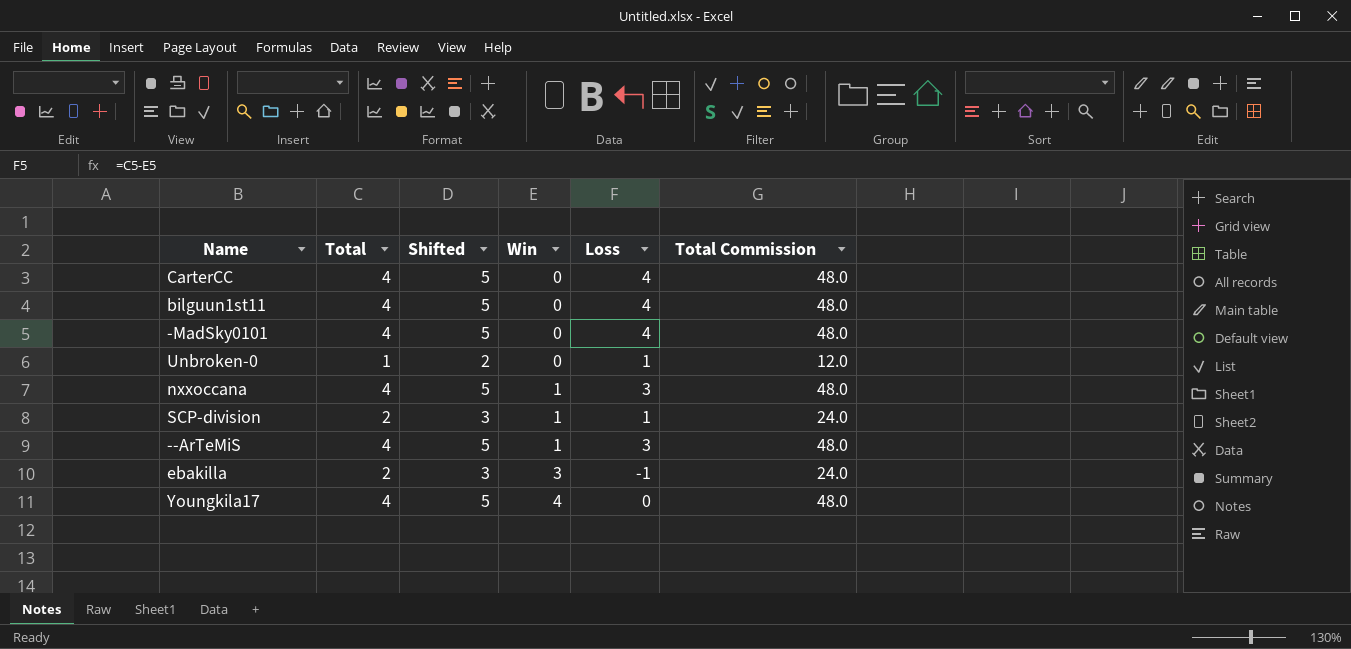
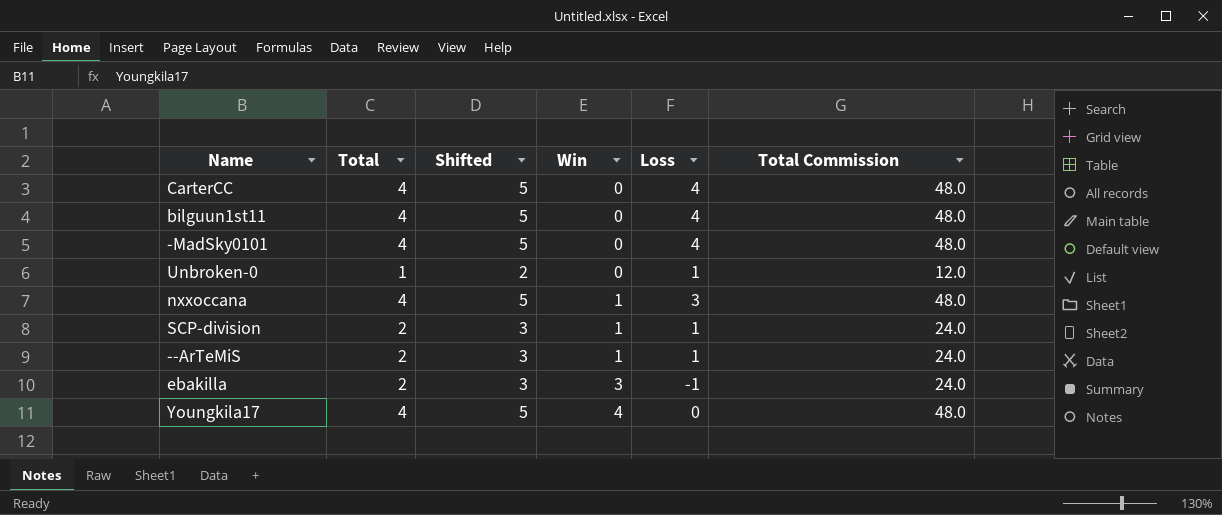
--ArTeMiS | Total: 4 -> 2
--ArTeMiS | Shifted: 5 -> 3
--ArTeMiS | Loss: 3 -> 1
--ArTeMiS | Total Commission: 48.0 -> 24.0

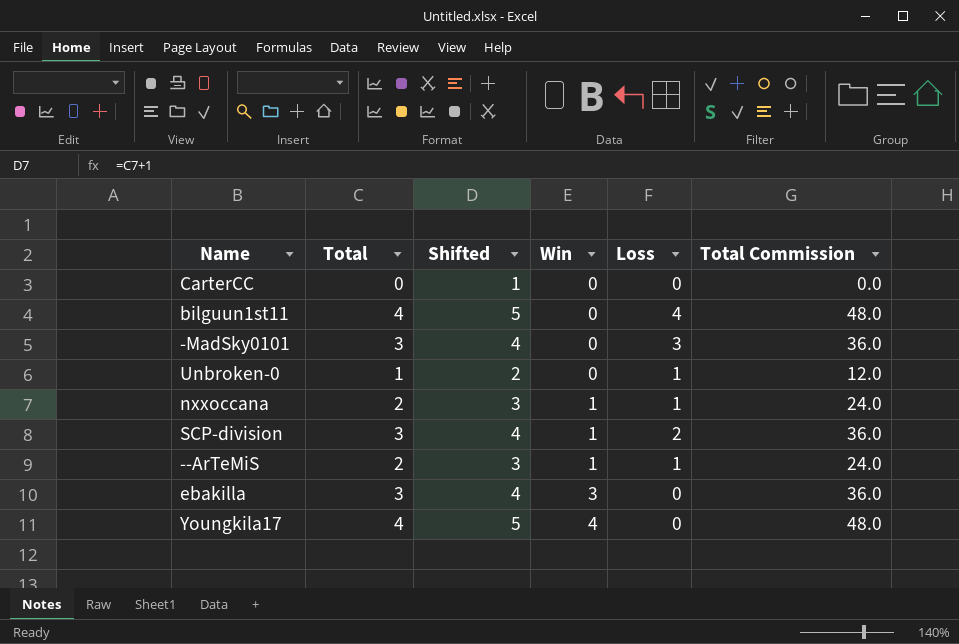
CarterCC | Total: 4 -> 0
CarterCC | Shifted: 5 -> 1
CarterCC | Loss: 4 -> 0
CarterCC | Total Commission: 48.0 -> 0.0
-MadSky0101 | Total: 4 -> 3
-MadSky0101 | Shifted: 5 -> 4
-MadSky0101 | Loss: 4 -> 3
-MadSky0101 | Total Commission: 48.0 -> 36.0
nxxoccana | Total: 4 -> 2
nxxoccana | Shifted: 5 -> 3
nxxoccana | Loss: 3 -> 1
nxxoccana | Total Commission: 48.0 -> 24.0
SCP-division | Total: 2 -> 3
SCP-division | Shifted: 3 -> 4
SCP-division | Loss: 1 -> 2
SCP-division | Total Commission: 24.0 -> 36.0
ebakilla | Total: 2 -> 3
ebakilla | Shifted: 3 -> 4
ebakilla | Loss: -1 -> 0
ebakilla | Total Commission: 24.0 -> 36.0

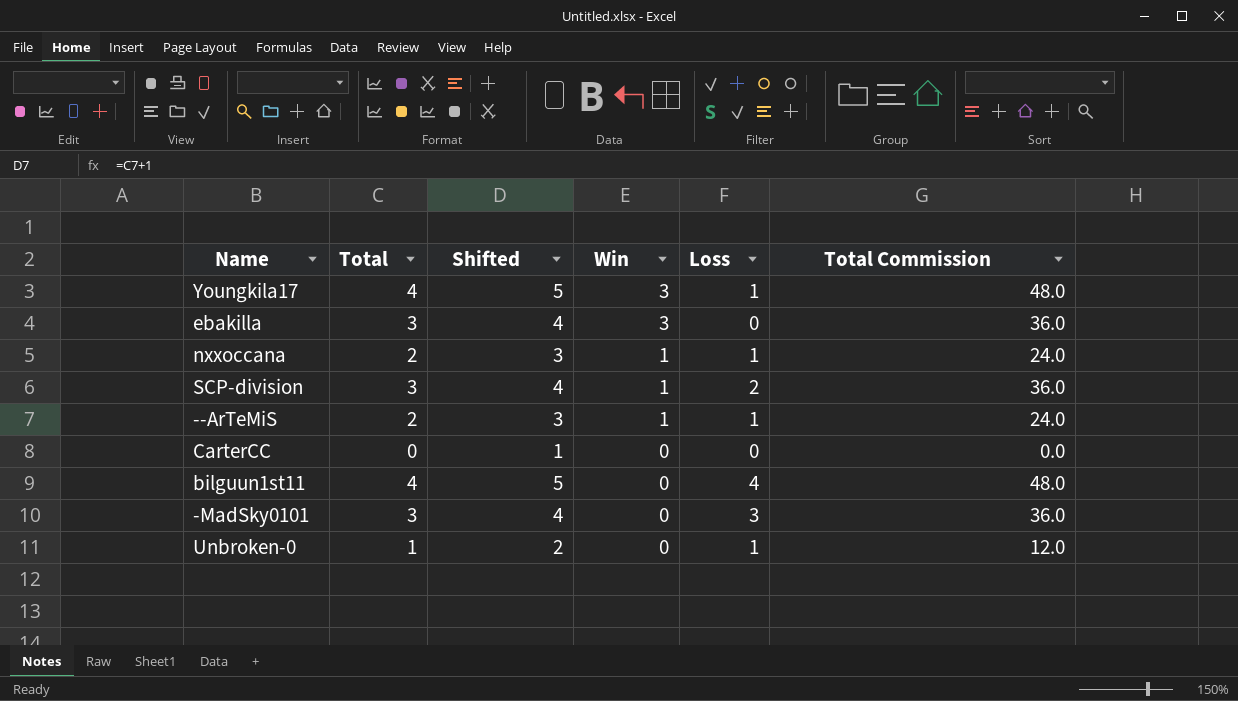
row order: Win ascending -> Win descending
Youngkila17 | Win: 4 -> 3
Youngkila17 | Loss: 0 -> 1

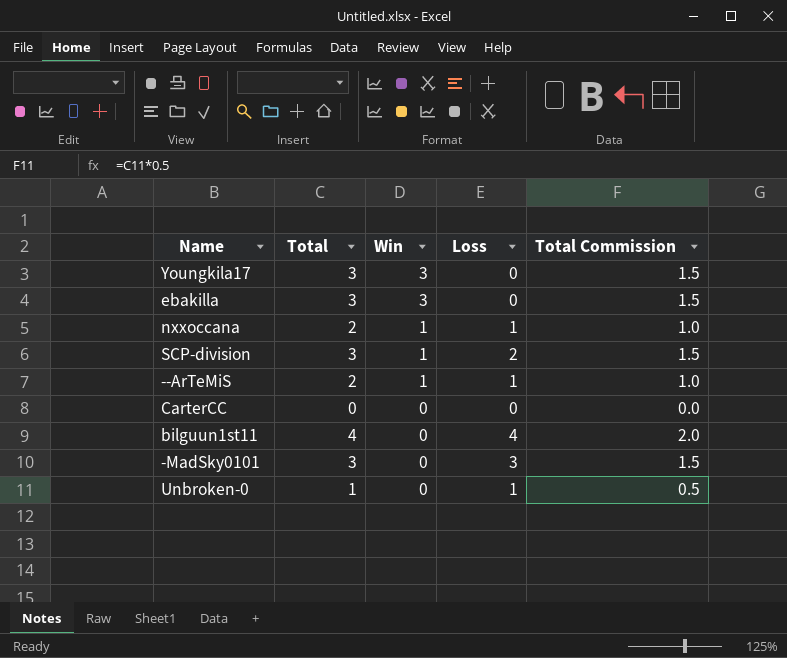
column Shifted | formula: [Total] + 1 -> none
column Total Commission | formula: [Total] * 12 -> [Total] * 0.5
Youngkila17 | Total: 4 -> 3
Youngkila17 | Loss: 1 -> 0

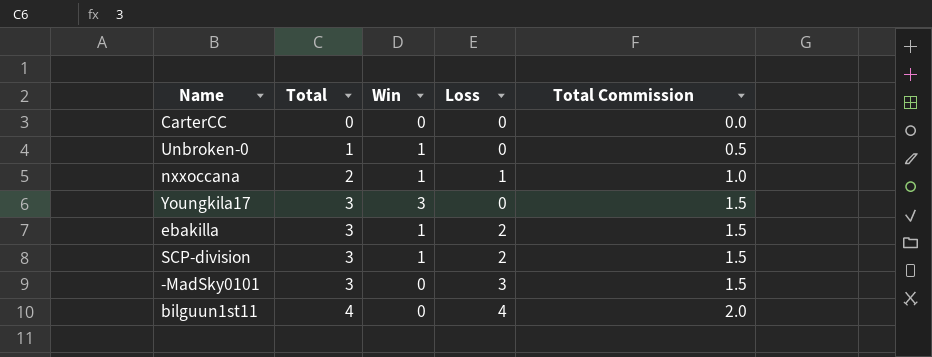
row order: Win descending -> Total ascending
row --ArTeMiS: 2 | 1 | 1 | 1.0 -> none
Unbroken-0 | Win: 0 -> 1
Unbroken-0 | Loss: 1 -> 0
ebakilla | Win: 3 -> 1
ebakilla | Loss: 0 -> 2

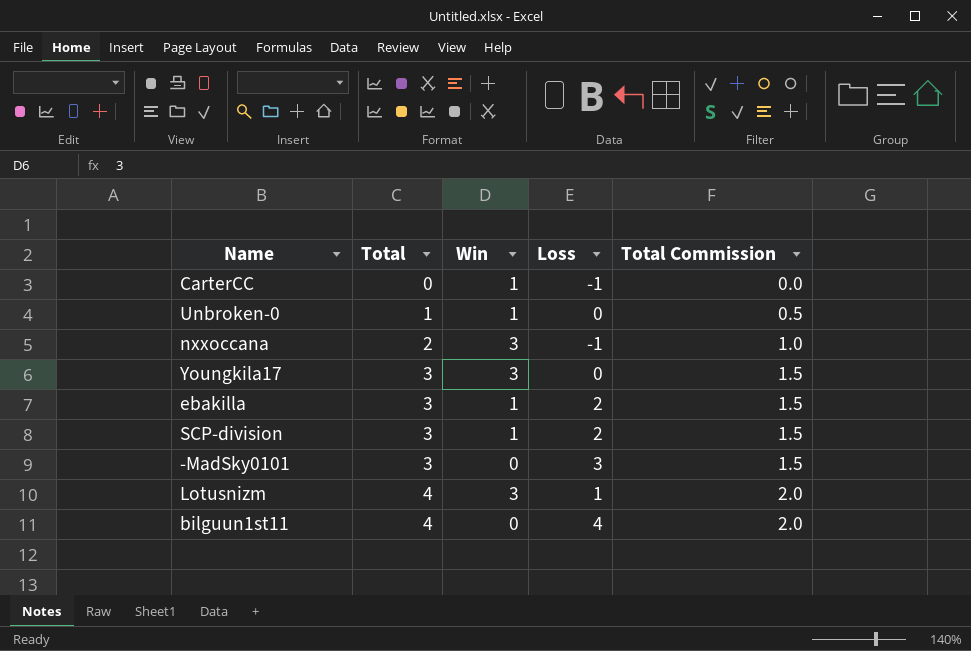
CarterCC | Win: 0 -> 1
CarterCC | Loss: 0 -> -1
nxxoccana | Win: 1 -> 3
nxxoccana | Loss: 1 -> -1
row Lotusnizm: none -> 4 | 3 | 1 | 2.0

